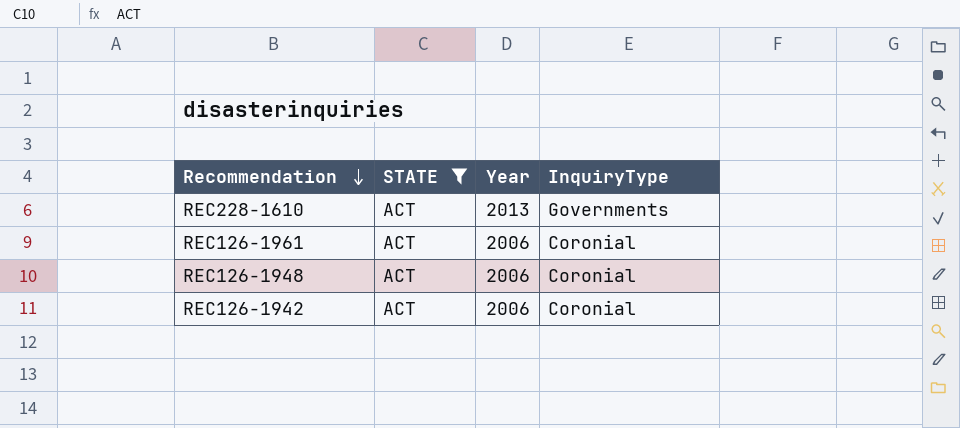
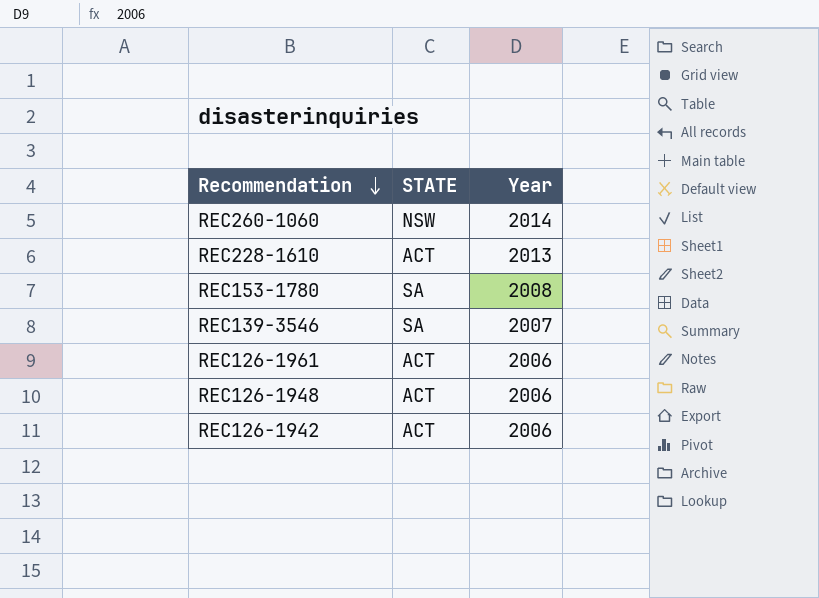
filter: STATE = ACT -> none
column InquiryType | position: 4 -> none

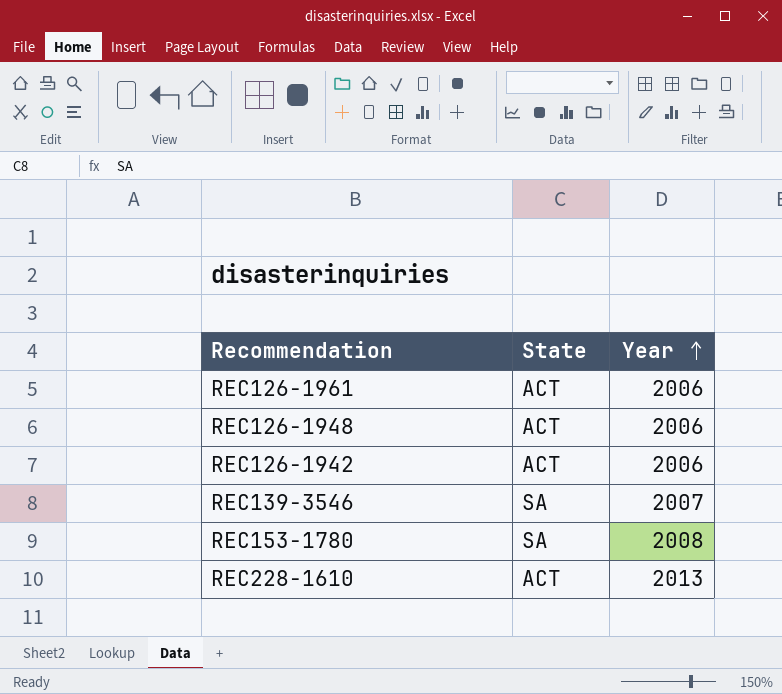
row order: Recommendation descending -> Year ascending
column name: STATE -> State
row REC260-1060: NSW | 2014 -> none

